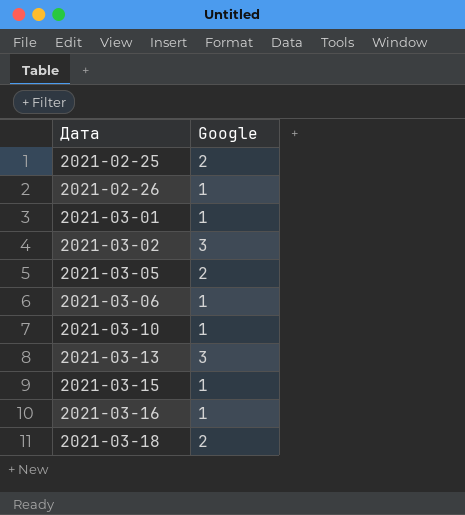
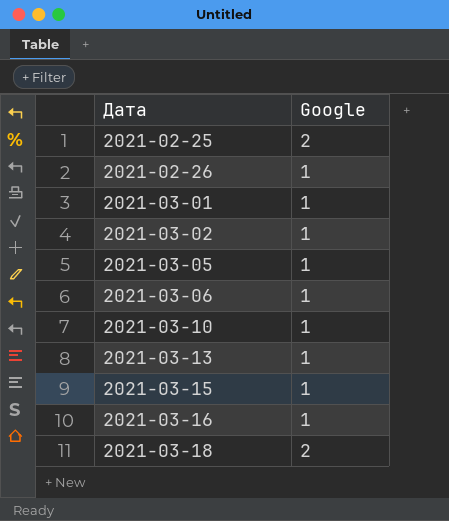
2021-03-02 | Google: 3 -> 1
2021-03-05 | Google: 2 -> 1
2021-03-13 | Google: 3 -> 1

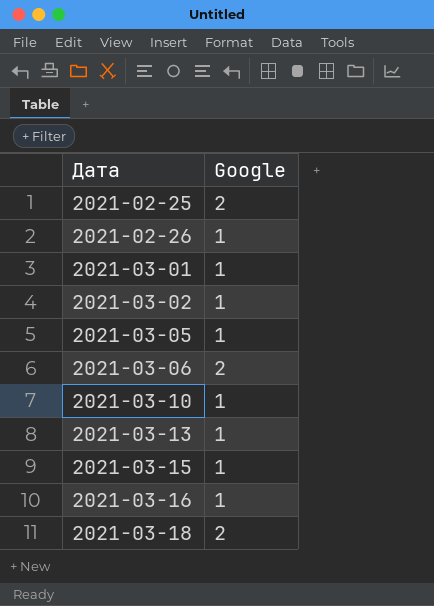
2021-03-06 | Google: 1 -> 2

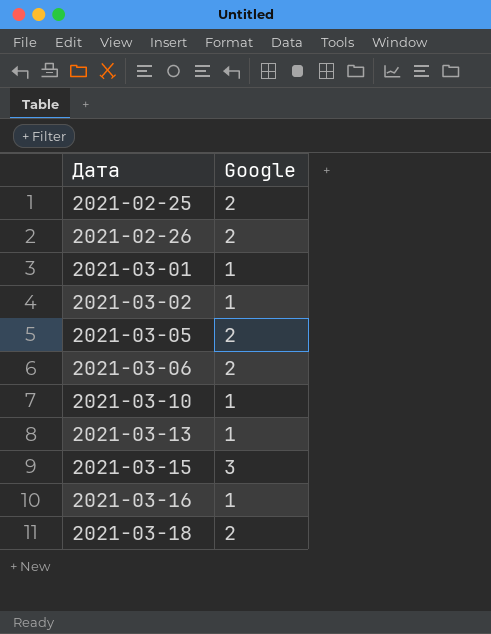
2021-02-26 | Google: 1 -> 2
2021-03-05 | Google: 1 -> 2
2021-03-15 | Google: 1 -> 3

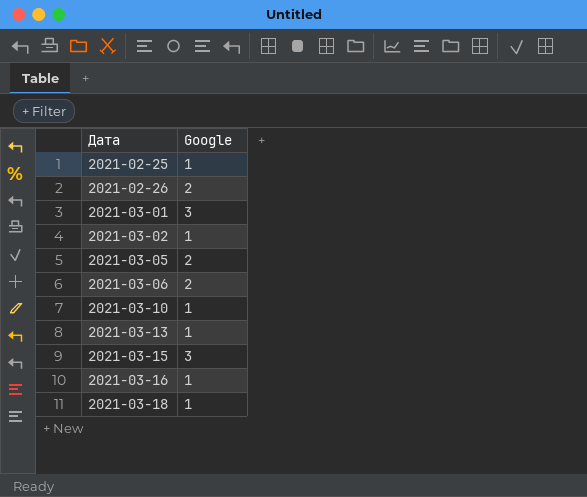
2021-02-25 | Google: 2 -> 1
2021-03-01 | Google: 1 -> 3
2021-03-18 | Google: 2 -> 1

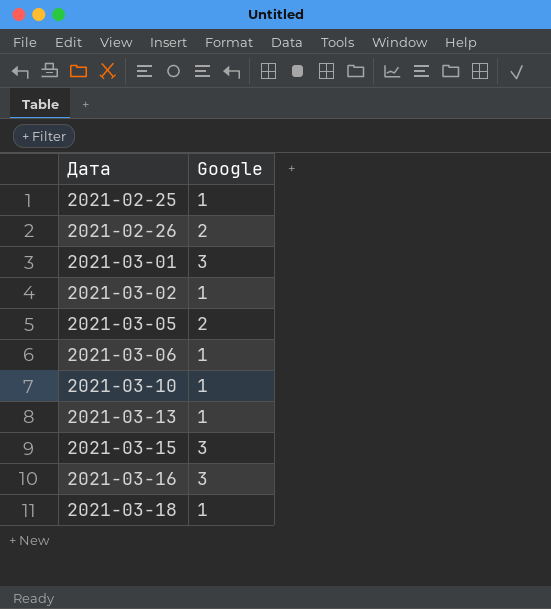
2021-03-06 | Google: 2 -> 1
2021-03-16 | Google: 1 -> 3

